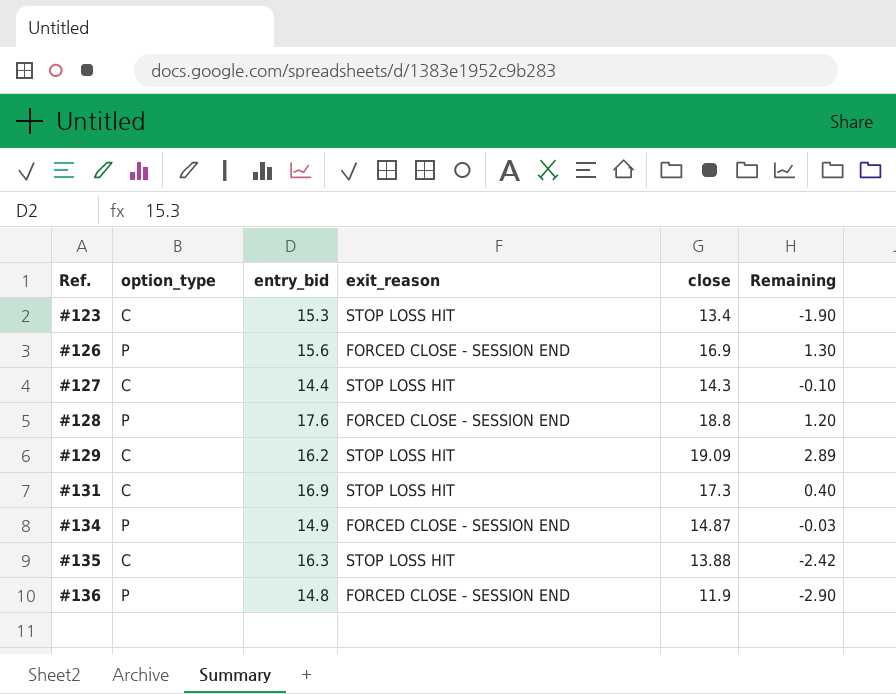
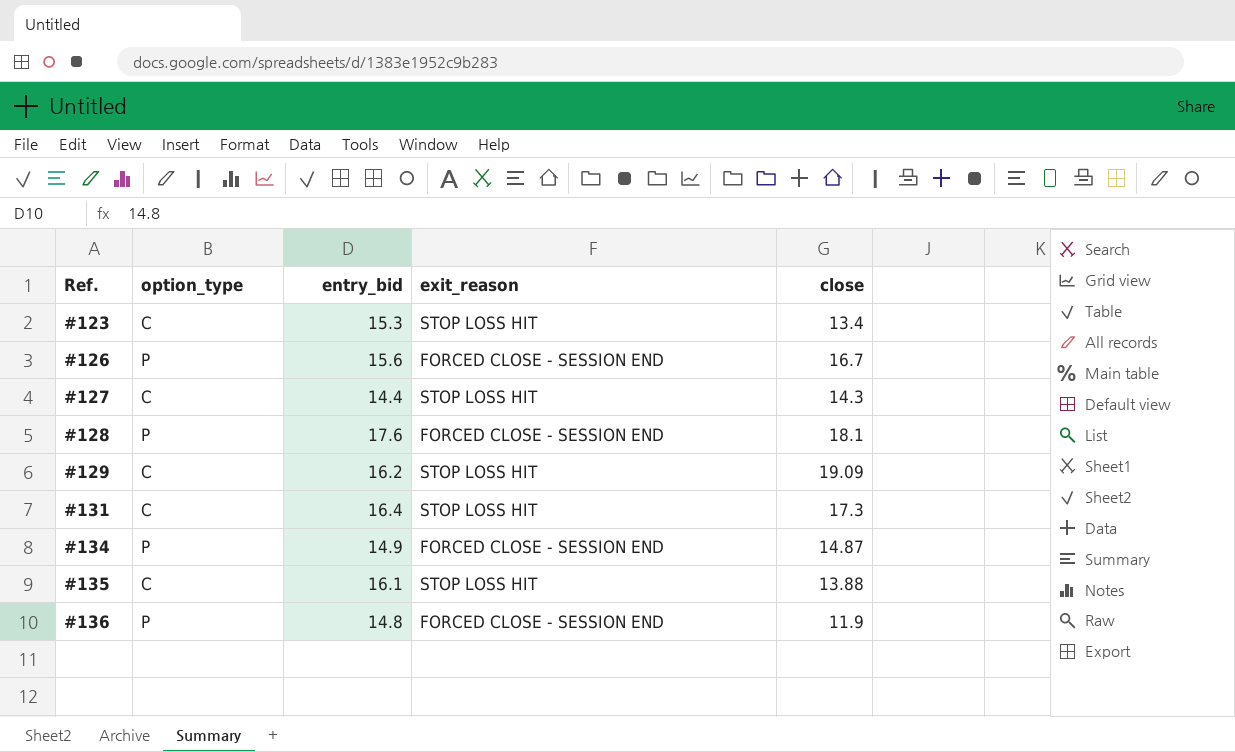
column Remaining | formula: [close] - [entry_bid] -> none
#126 | close: 16.9 -> 16.7
#128 | close: 18.8 -> 18.1
#131 | entry_bid: 16.9 -> 16.4
#135 | entry_bid: 16.3 -> 16.1

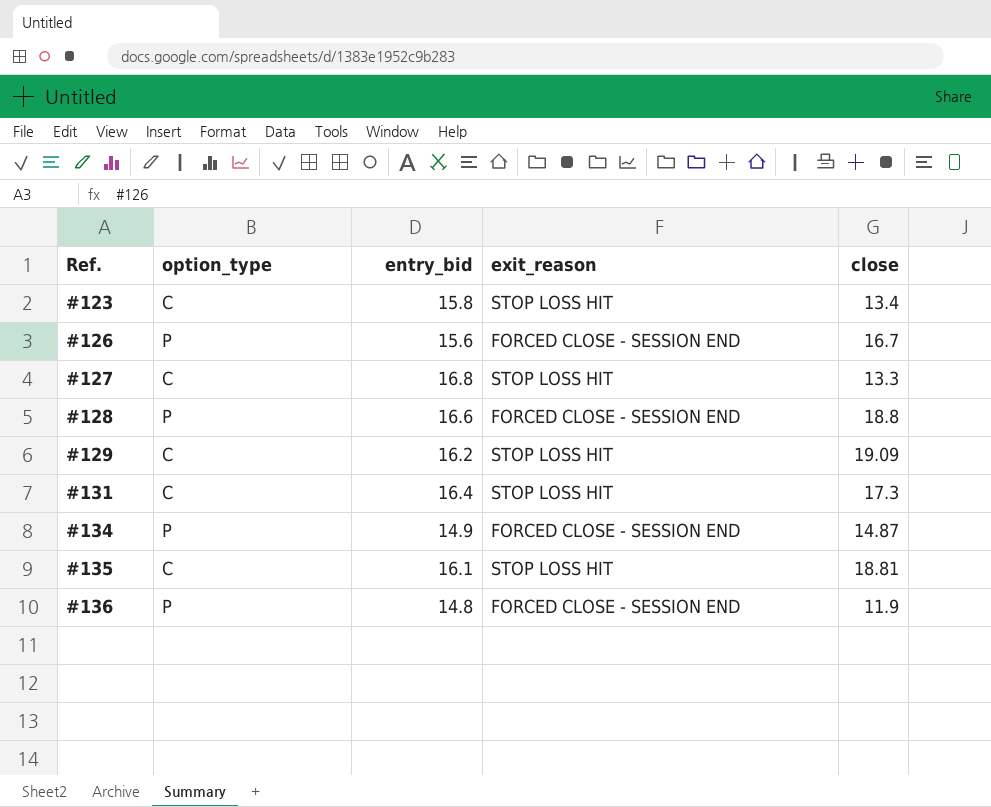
#123 | entry_bid: 15.3 -> 15.8
#127 | entry_bid: 14.4 -> 16.8
#127 | close: 14.3 -> 13.3
#128 | entry_bid: 17.6 -> 16.6
#128 | close: 18.1 -> 18.8
#135 | close: 13.88 -> 18.81

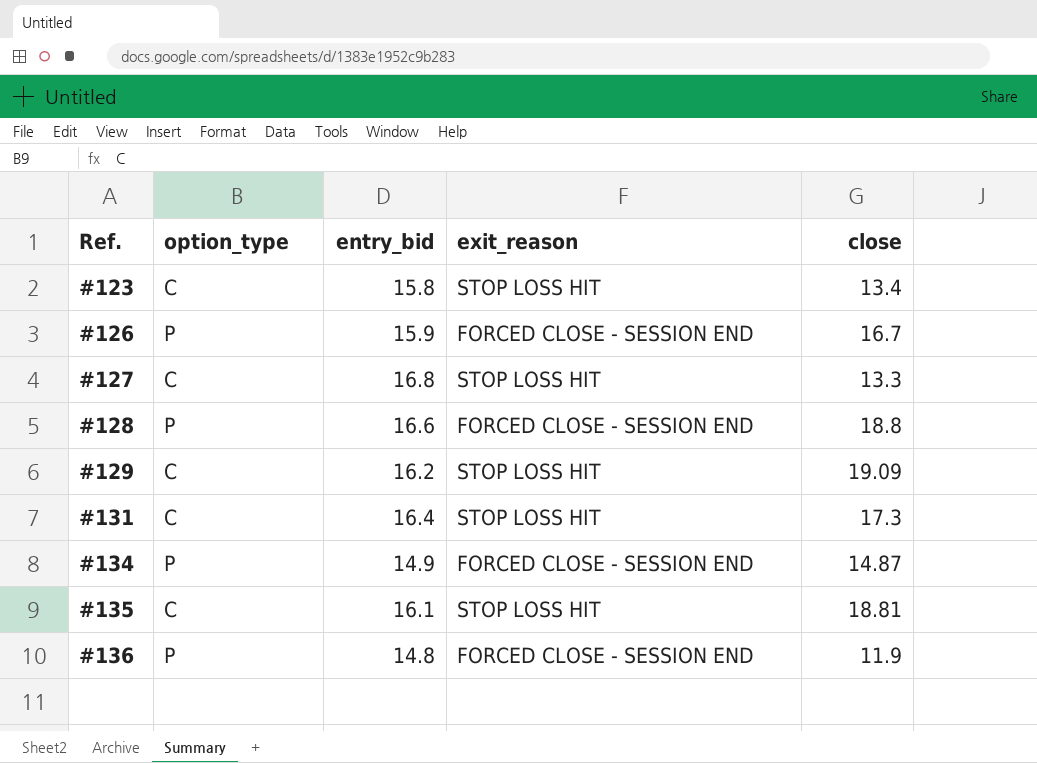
#126 | entry_bid: 15.6 -> 15.9

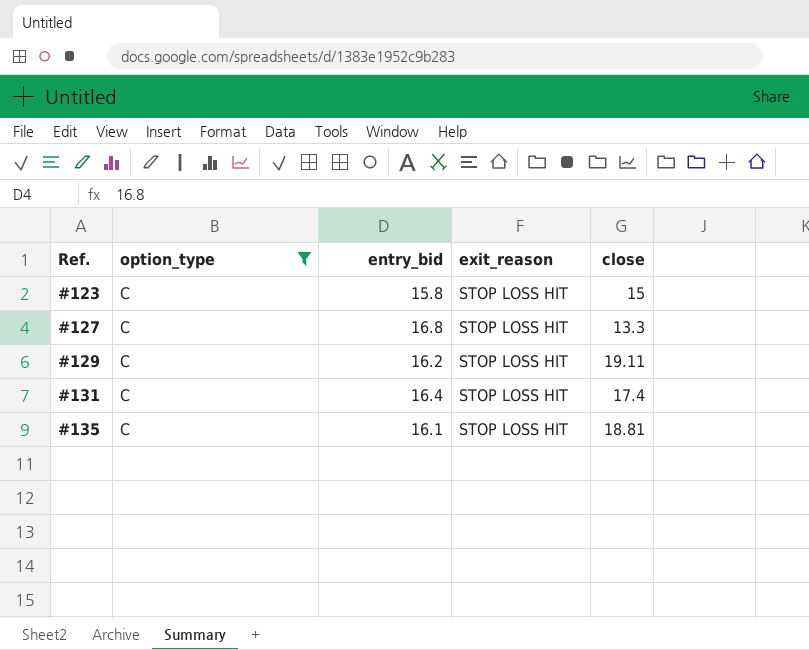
filter: none -> option_type = C
#123 | close: 13.4 -> 15
#129 | close: 19.09 -> 19.11
#131 | close: 17.3 -> 17.4

